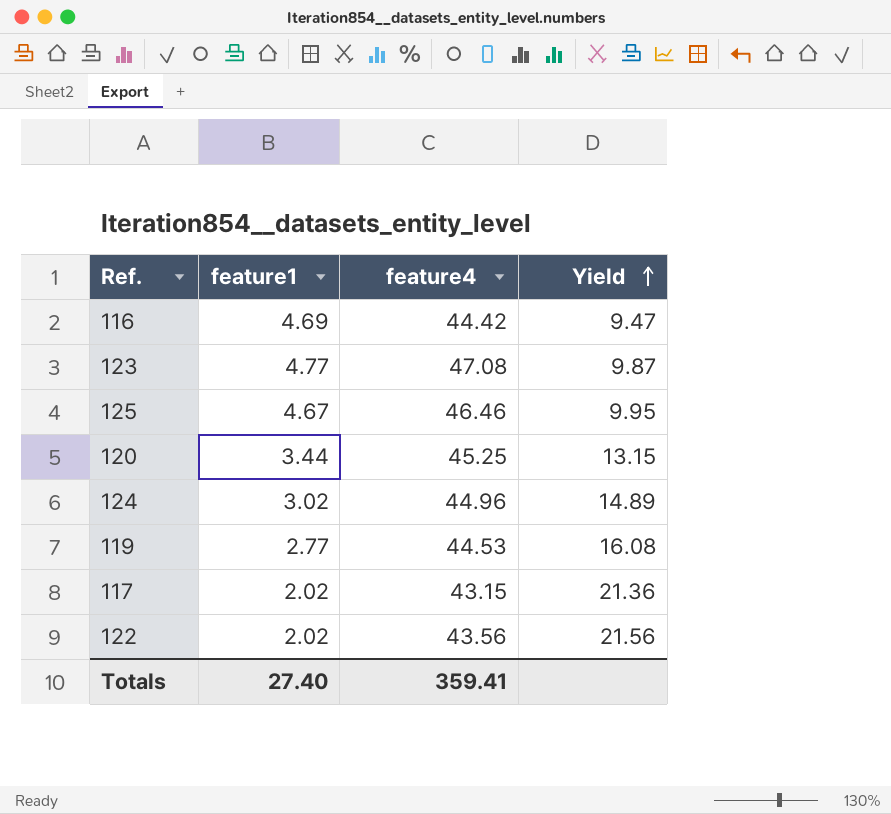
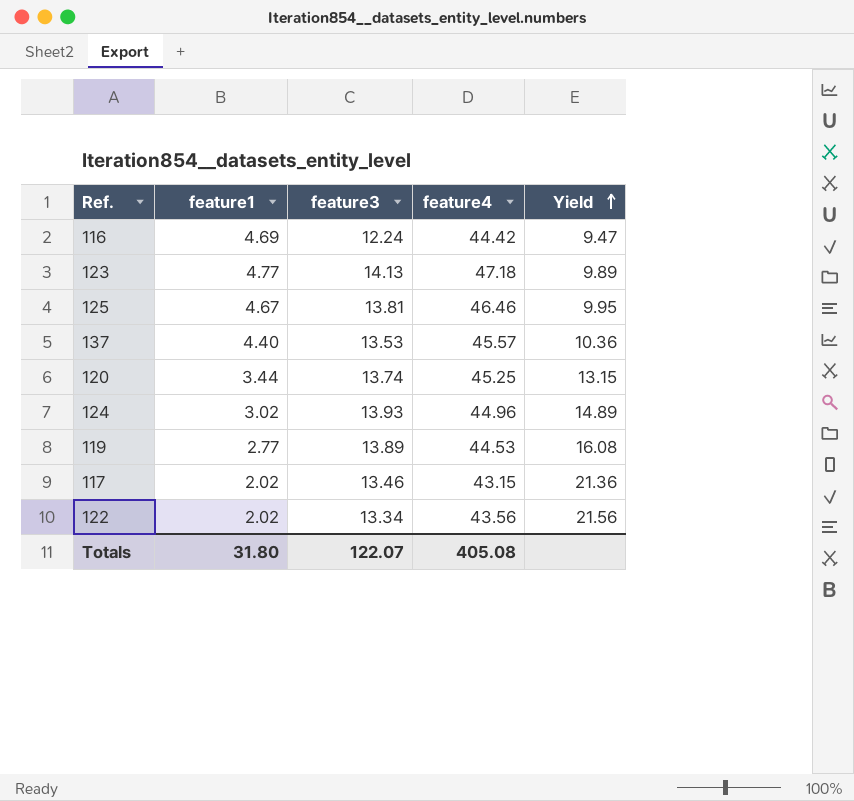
column feature3 | position: none -> 3
123 | feature4: 47.08 -> 47.18
123 | Yield: 9.87 -> 9.89
row 137: none -> 4.40 | 13.53 | 45.57 | 10.36
Totals | feature1: 27.40 -> 31.80
Totals | feature4: 359.41 -> 405.08

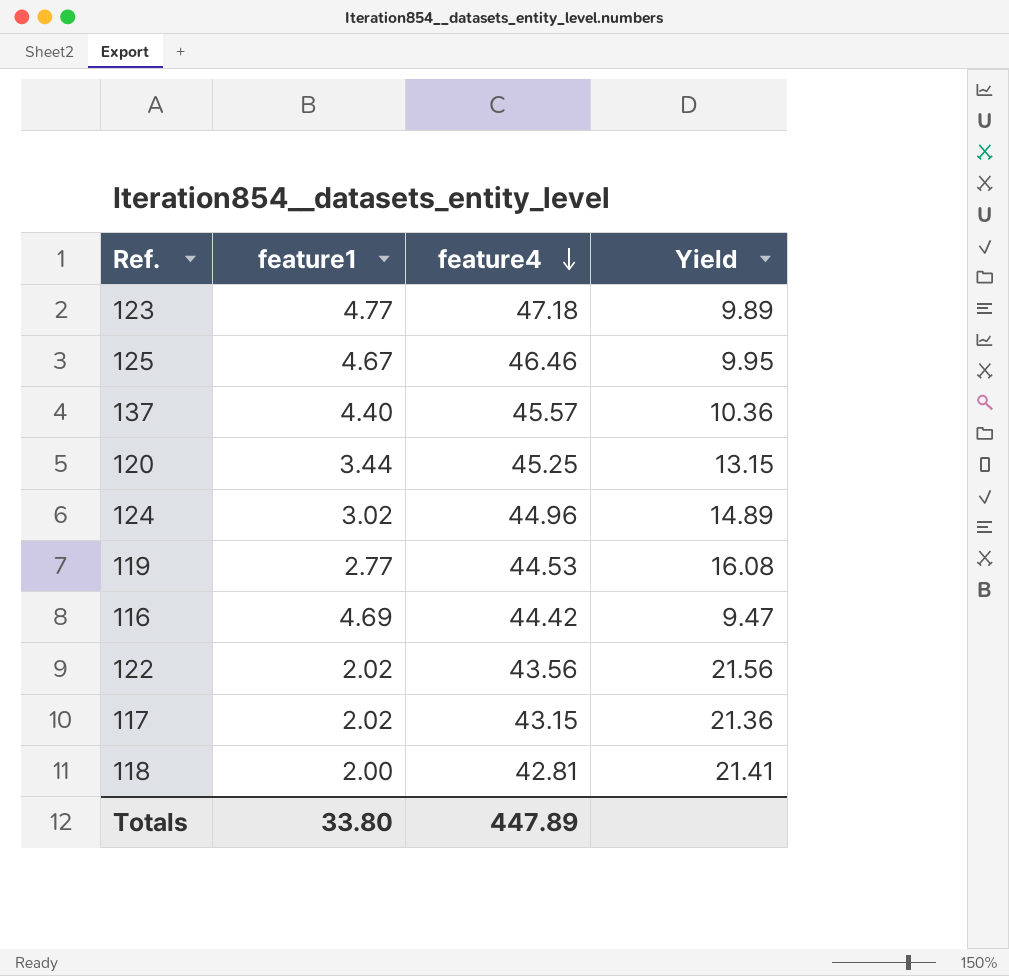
row order: Yield ascending -> feature4 descending
column feature3 | position: 3 -> none
row 118: none -> 2.00 | 42.81 | 21.41
Totals | feature1: 31.80 -> 33.80
Totals | feature4: 405.08 -> 447.89

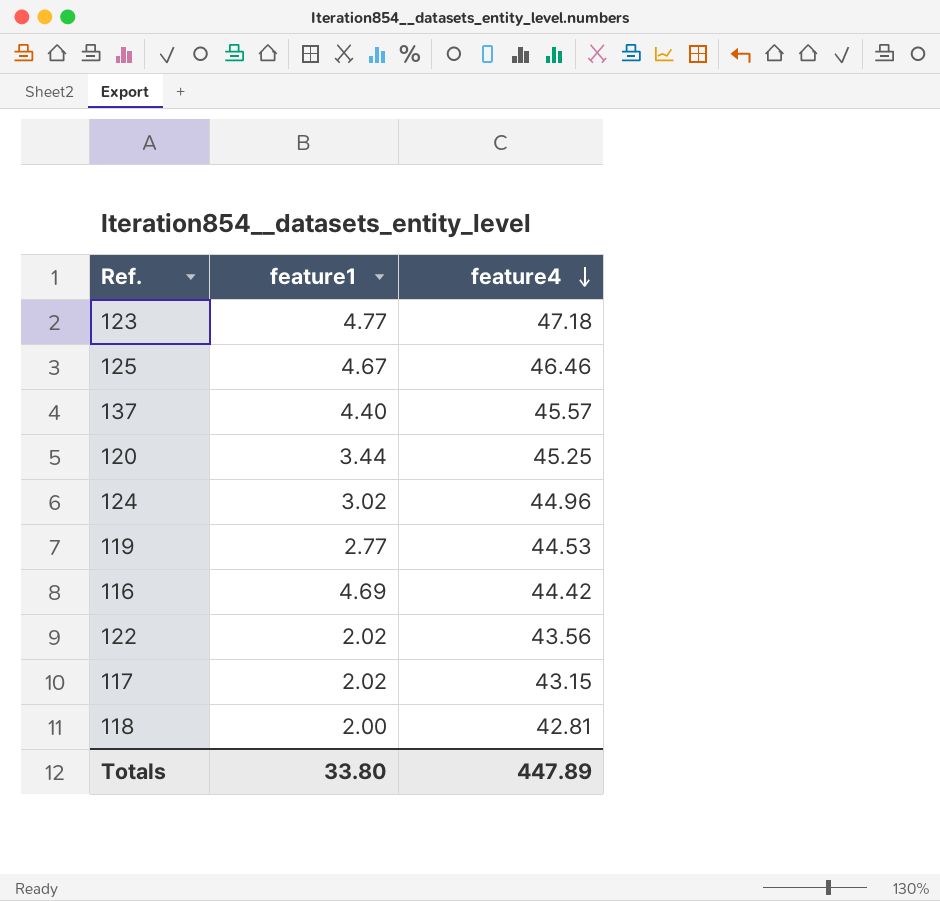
column Yield | formula: [feature4] / [feature1] -> none

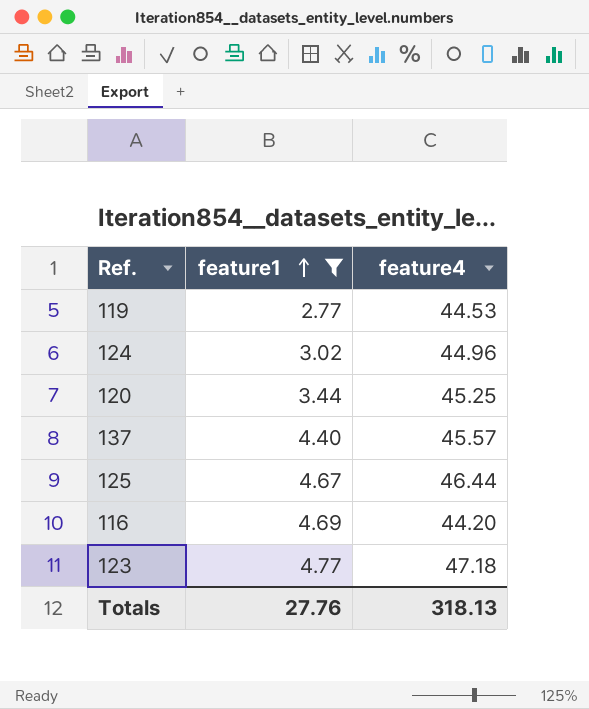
filter: none -> feature1 >= 2.77
row order: feature4 descending -> feature1 ascending
125 | feature4: 46.46 -> 46.44
116 | feature4: 44.42 -> 44.20
Totals | feature1: 33.80 -> 27.76
Totals | feature4: 447.89 -> 318.13

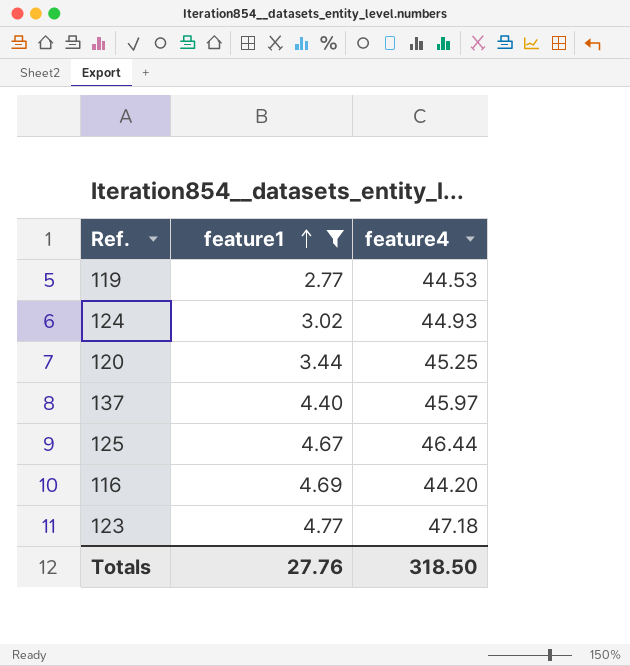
124 | feature4: 44.96 -> 44.93
137 | feature4: 45.57 -> 45.97
Totals | feature4: 318.13 -> 318.50

